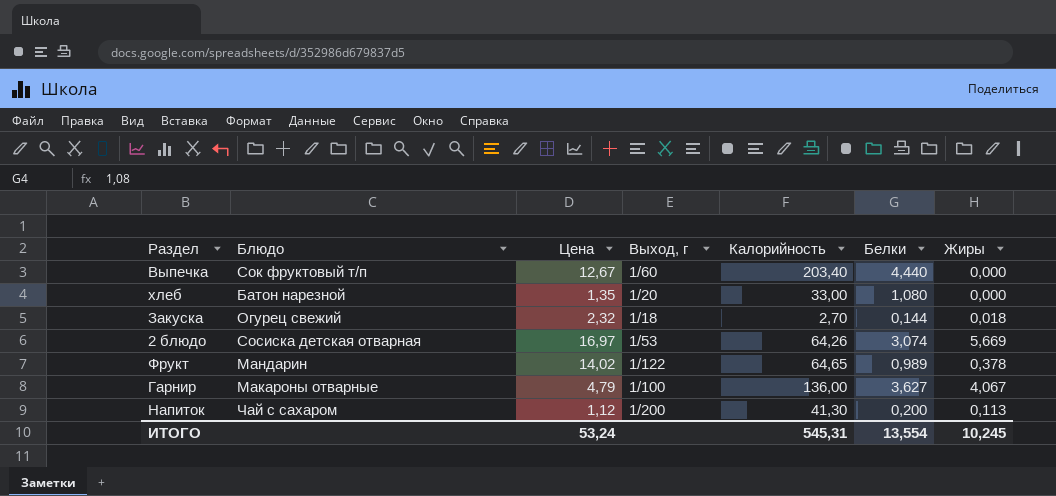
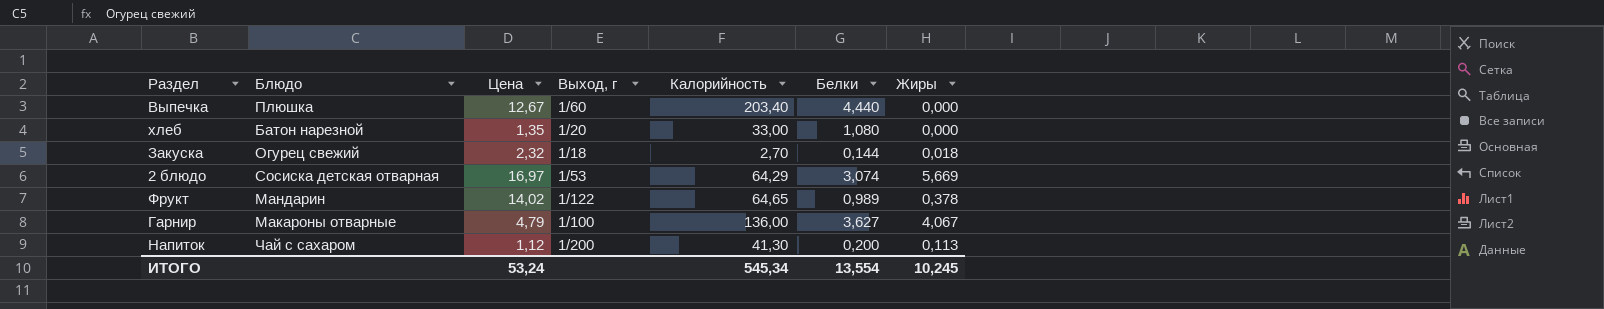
Выпечка | Блюдо: Сок фруктовый т/п -> Плюшка
2 блюдо | Калорийность: 64,26 -> 64,29
ИТОГО | Калорийность: 545,31 -> 545,34

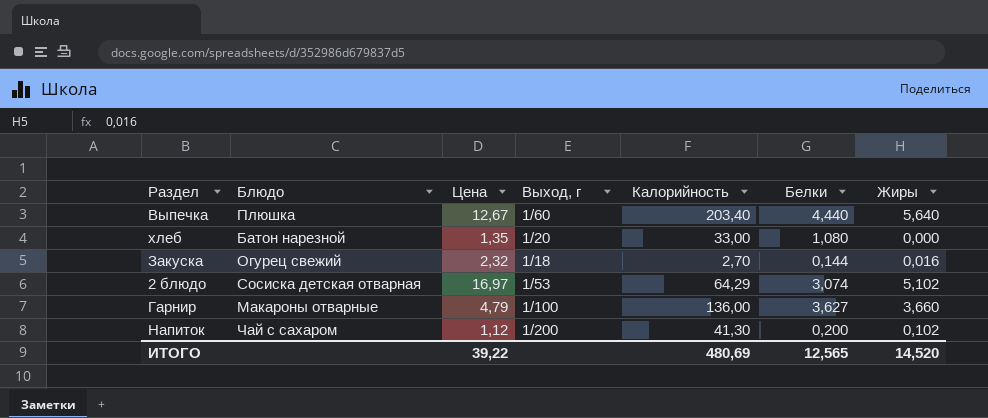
row Фрукт: Мандарин | 14,02 | 1/122 | 64,65 | 0,989 | 0,378 -> none
Выпечка | Жиры: 0,000 -> 5,640
Закуска | Жиры: 0,018 -> 0,016
2 блюдо | Жиры: 5,669 -> 5,102
Гарнир | Жиры: 4,067 -> 3,660
Напиток | Жиры: 0,113 -> 0,102
ИТОГО | Цена: 53,24 -> 39,22
ИТОГО | Калорийность: 545,34 -> 480,69
ИТОГО | Белки: 13,554 -> 12,565
ИТОГО | Жиры: 10,245 -> 14,520

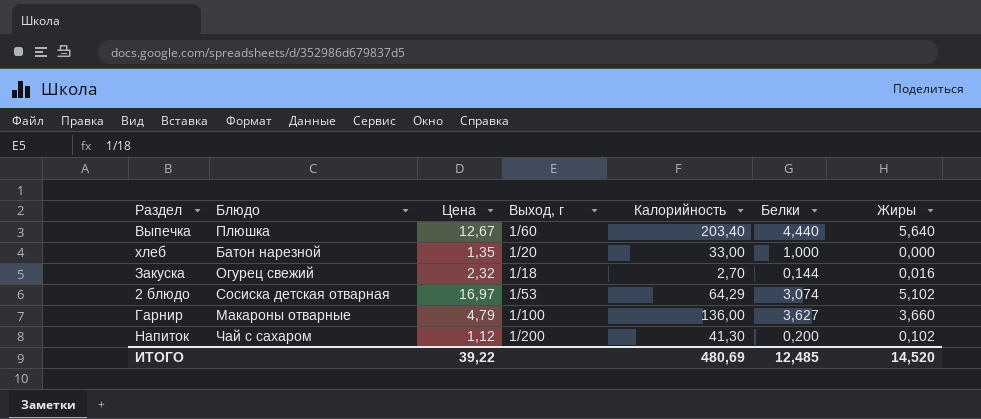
хлеб | Белки: 1,080 -> 1,000
ИТОГО | Белки: 12,565 -> 12,485

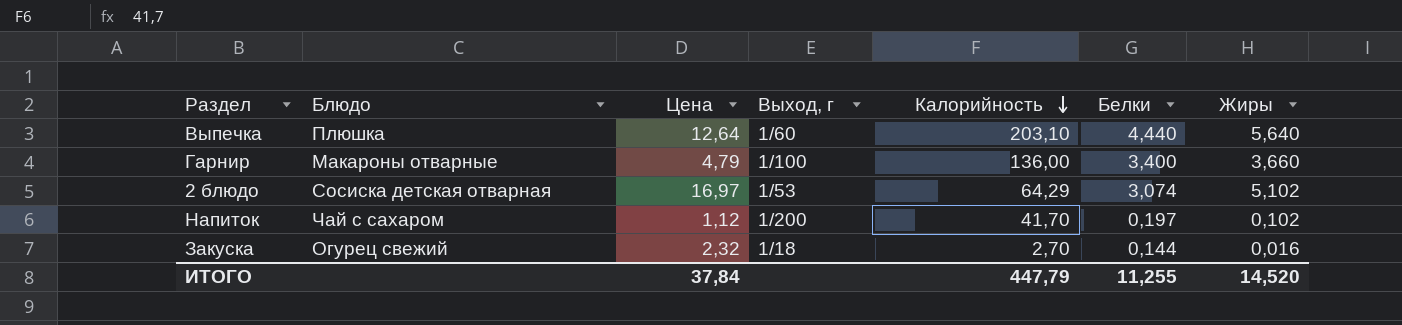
row order: none -> Калорийность descending
row хлеб: Батон нарезной | 1,35 | 1/20 | 33,00 | 1,000 | 0,000 -> none
Выпечка | Цена: 12,67 -> 12,64
Выпечка | Калорийность: 203,40 -> 203,10
Гарнир | Белки: 3,627 -> 3,400
Напиток | Калорийность: 41,30 -> 41,70
Напиток | Белки: 0,200 -> 0,197
ИТОГО | Цена: 39,22 -> 37,84
ИТОГО | Калорийность: 480,69 -> 447,79
ИТОГО | Белки: 12,485 -> 11,255

